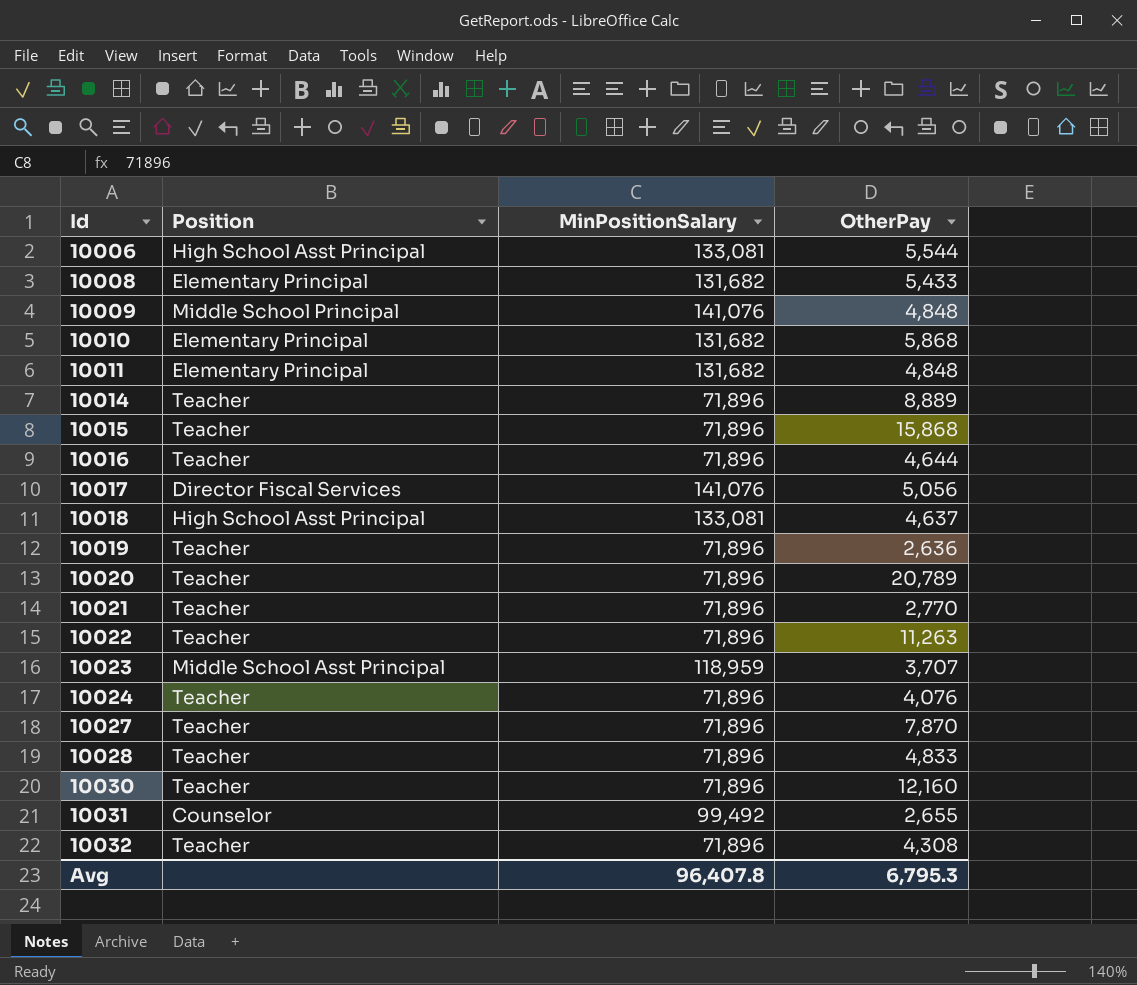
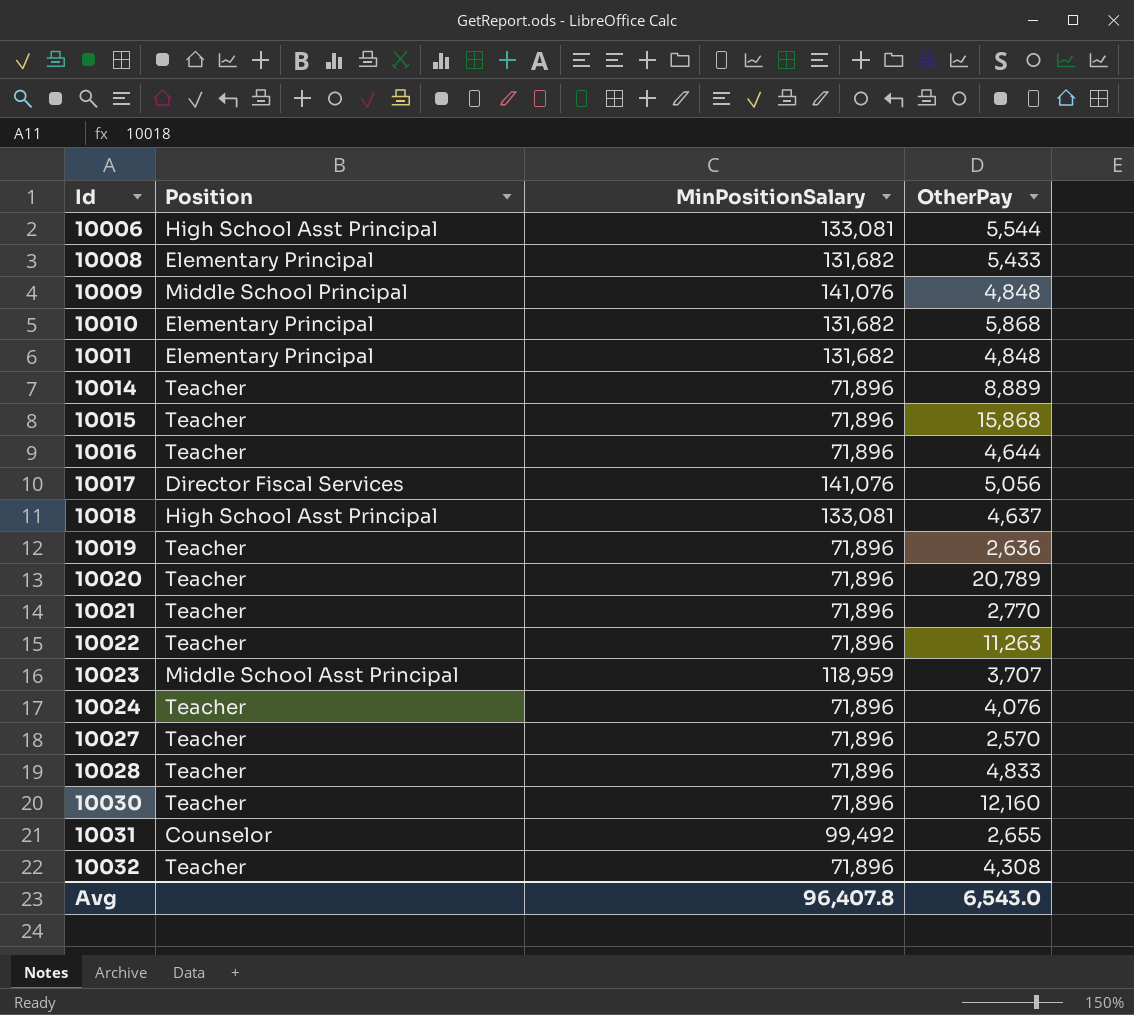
10027 | OtherPay: 7,870 -> 2,570
Avg | OtherPay: 6,795.3 -> 6,543.0

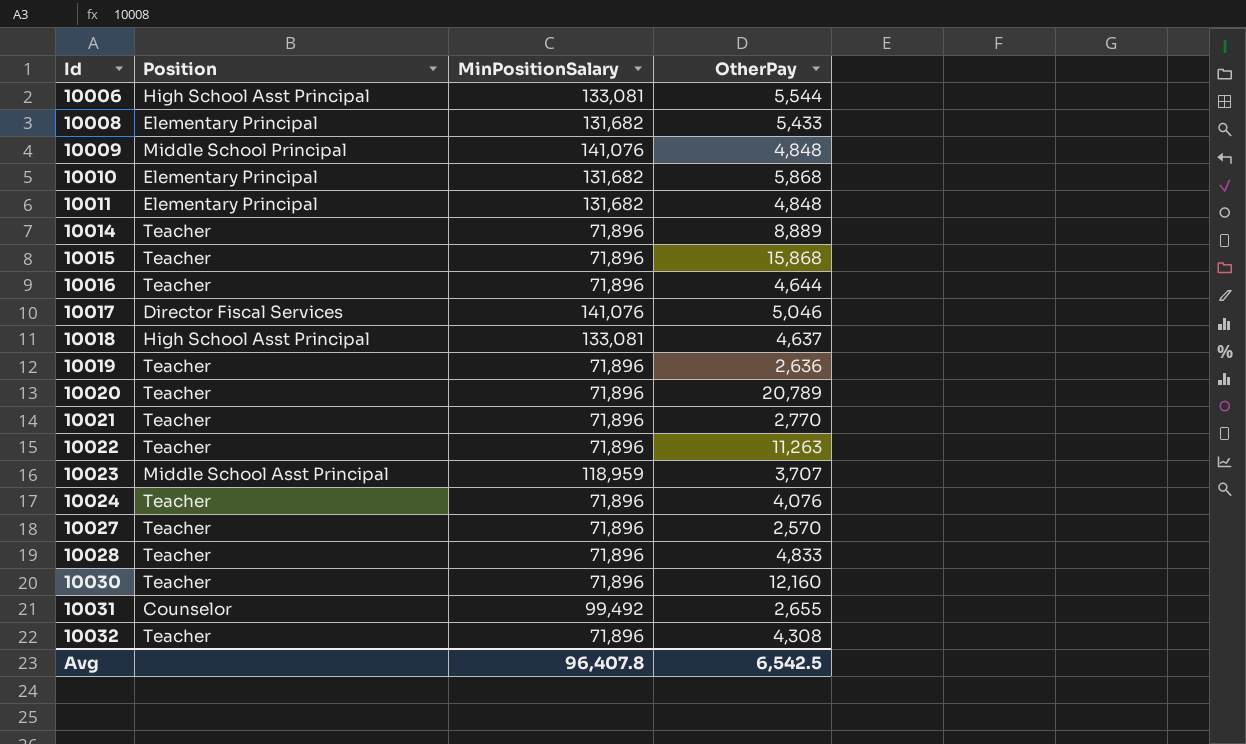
10017 | OtherPay: 5,056 -> 5,046
Avg | OtherPay: 6,543.0 -> 6,542.5

